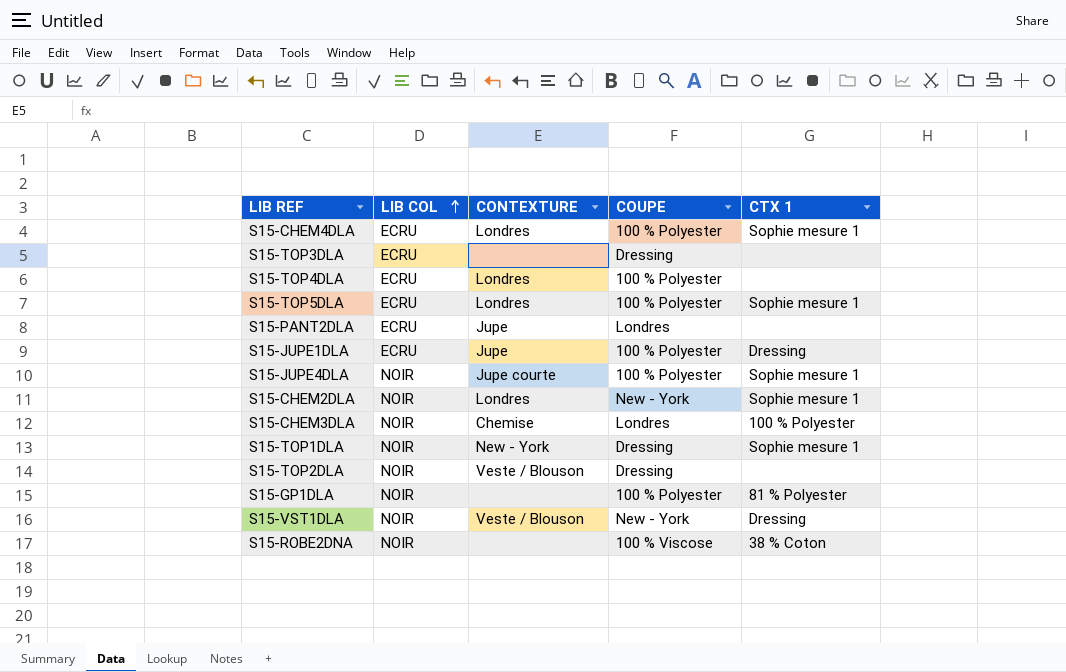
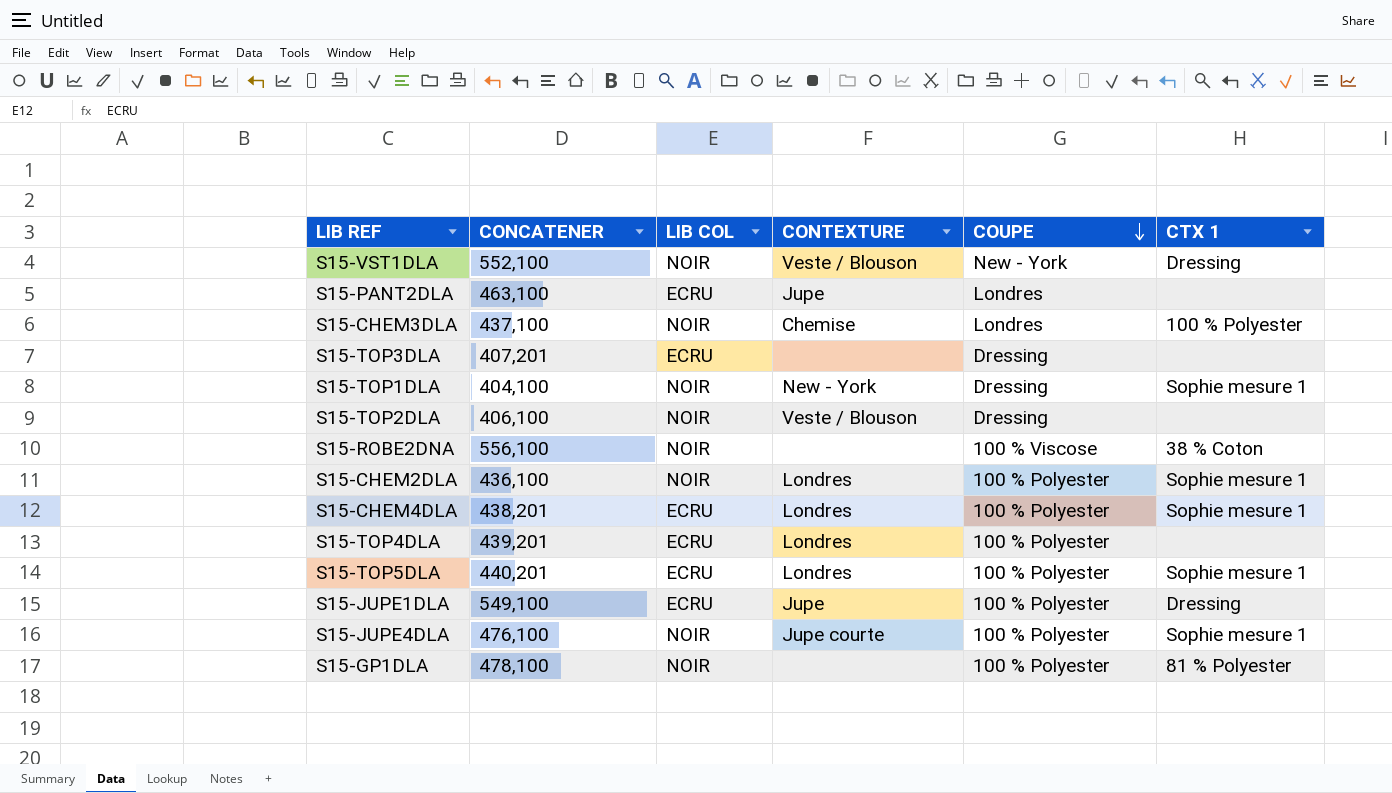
row order: LIB COL ascending -> COUPE descending
column CONCATENER | position: none -> 2
S15-CHEM2DLA | COUPE: New - York -> 100 % Polyester

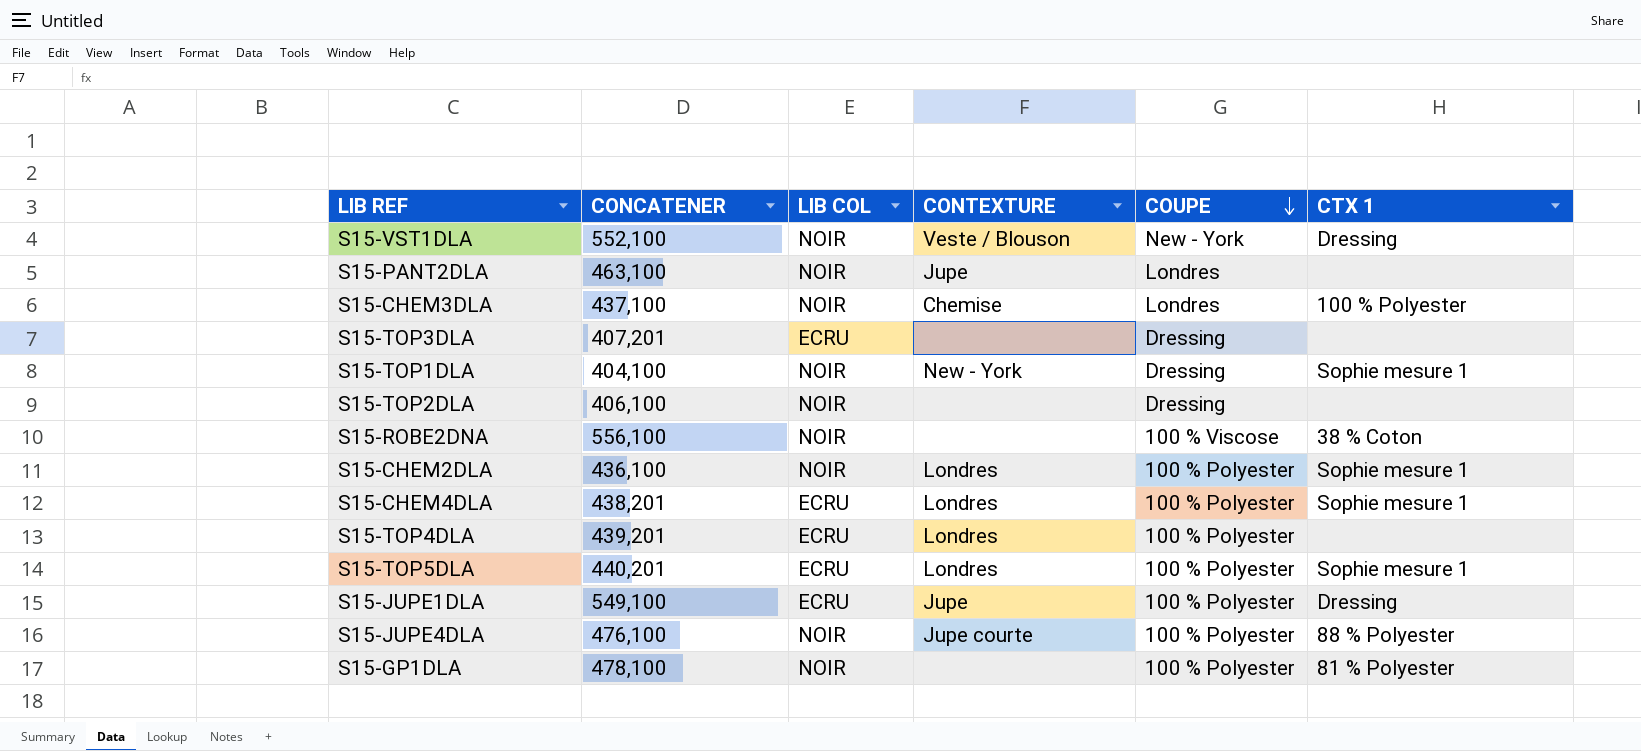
S15-PANT2DLA | LIB COL: ECRU -> NOIR
S15-TOP2DLA | CONTEXTURE: Veste / Blouson -> none
S15-JUPE4DLA | CTX 1: Sophie mesure 1 -> 88 % Polyester

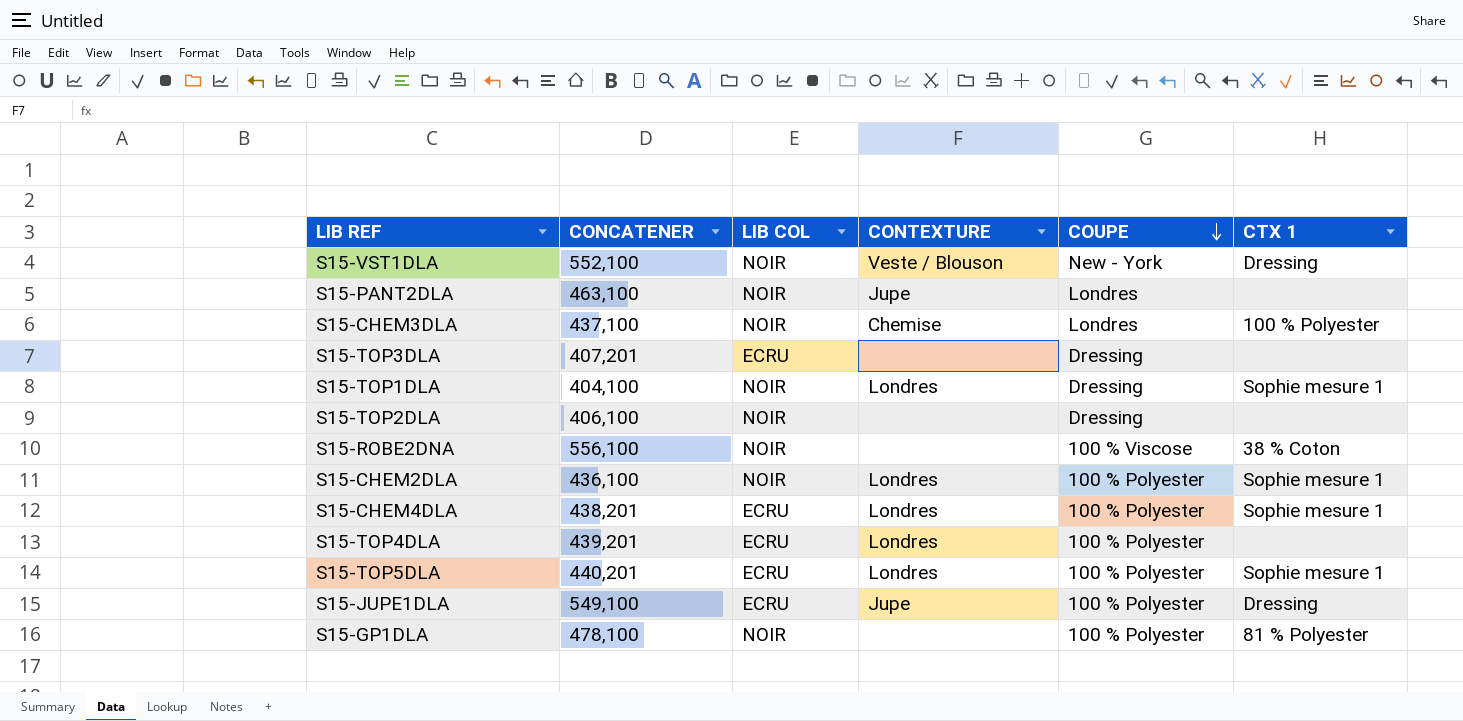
row S15-JUPE4DLA: 476,100 | NOIR | Jupe courte | 100 % Polyester | 88 % Polyester -> none
S15-TOP1DLA | CONTEXTURE: New - York -> Londres

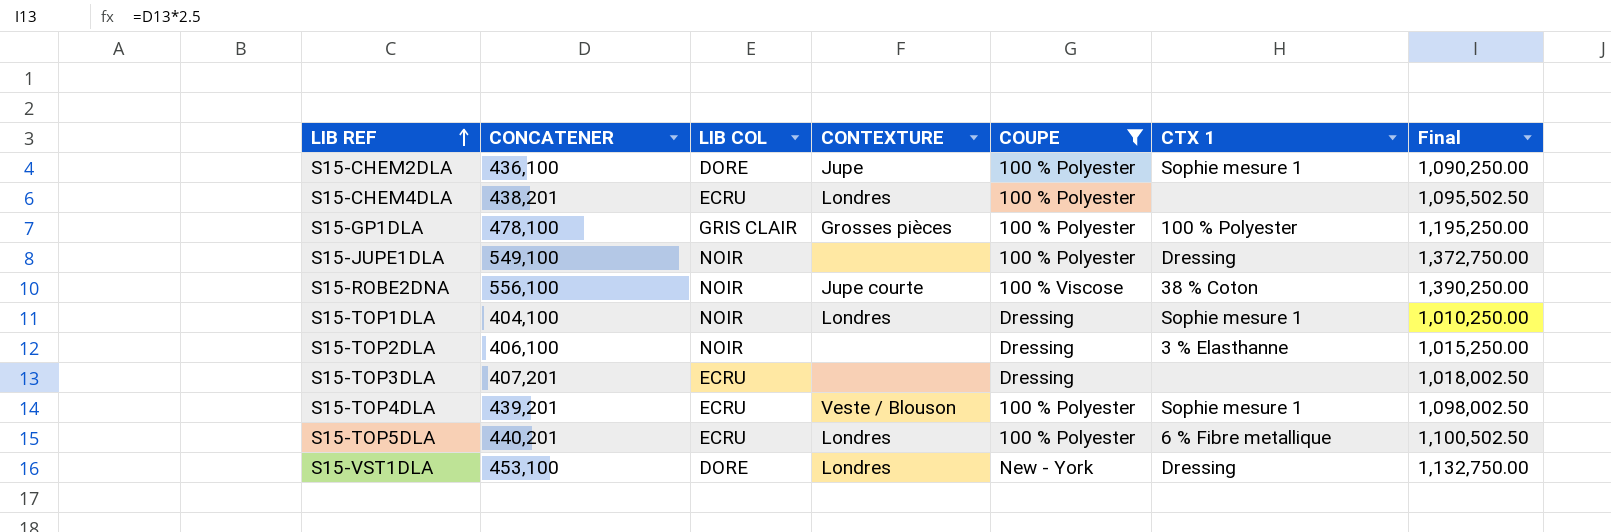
filter: none -> COUPE != Londres
row order: COUPE descending -> LIB REF ascending
column Final | formula: none -> [CONCATENER] * 2.5
S15-CHEM2DLA | LIB COL: NOIR -> DORE
S15-CHEM2DLA | CONTEXTURE: Londres -> Jupe
S15-CHEM4DLA | CTX 1: Sophie mesure 1 -> none
S15-GP1DLA | LIB COL: NOIR -> GRIS CLAIR
S15-GP1DLA | CONTEXTURE: none -> Grosses pièces
S15-GP1DLA | CTX 1: 81 % Polyester -> 100 % Polyester
S15-JUPE1DLA | LIB COL: ECRU -> NOIR
S15-JUPE1DLA | CONTEXTURE: Jupe -> none
S15-ROBE2DNA | CONTEXTURE: none -> Jupe courte
S15-TOP2DLA | CTX 1: none -> 3 % Elasthanne
S15-TOP4DLA | CONTEXTURE: Londres -> Veste / Blouson
S15-TOP4DLA | CTX 1: none -> Sophie mesure 1
S15-TOP5DLA | CTX 1: Sophie mesure 1 -> 6 % Fibre metallique
S15-VST1DLA | CONCATENER: 552,100 -> 453,100
S15-VST1DLA | LIB COL: NOIR -> DORE
S15-VST1DLA | CONTEXTURE: Veste / Blouson -> Londres

